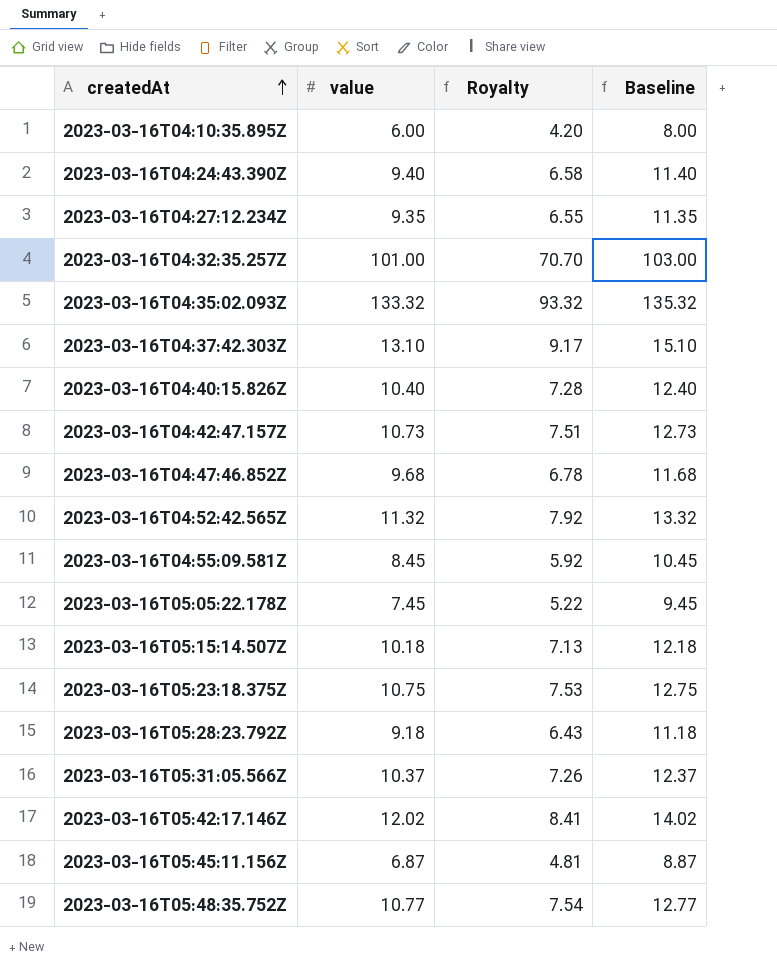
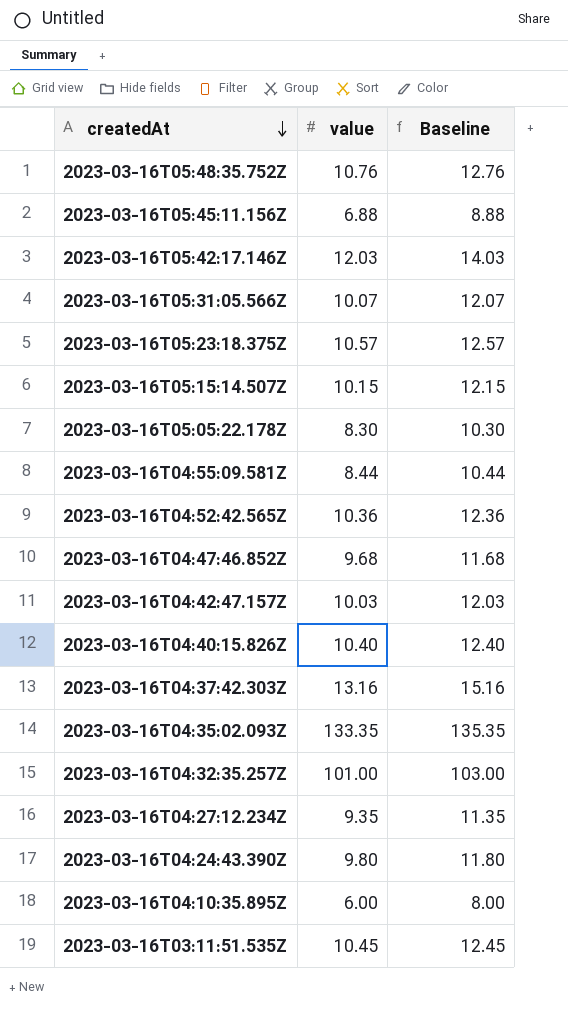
row order: createdAt ascending -> createdAt descending
column Royalty | formula: [value] * 0.7 -> none
row 2023-03-16T05:28:23.792Z: 9.18 | 6.43 | 11.18 -> none
2023-03-16T05:48:35.752Z | value: 10.77 -> 10.76
2023-03-16T05:48:35.752Z | Baseline: 12.77 -> 12.76
2023-03-16T05:45:11.156Z | value: 6.87 -> 6.88
2023-03-16T05:45:11.156Z | Baseline: 8.87 -> 8.88
2023-03-16T05:42:17.146Z | value: 12.02 -> 12.03
2023-03-16T05:42:17.146Z | Baseline: 14.02 -> 14.03
2023-03-16T05:31:05.566Z | value: 10.37 -> 10.07
2023-03-16T05:31:05.566Z | Baseline: 12.37 -> 12.07
2023-03-16T05:23:18.375Z | value: 10.75 -> 10.57
2023-03-16T05:23:18.375Z | Baseline: 12.75 -> 12.57
2023-03-16T05:15:14.507Z | value: 10.18 -> 10.15
2023-03-16T05:15:14.507Z | Baseline: 12.18 -> 12.15
2023-03-16T05:05:22.178Z | value: 7.45 -> 8.30
2023-03-16T05:05:22.178Z | Baseline: 9.45 -> 10.30
2023-03-16T04:55:09.581Z | value: 8.45 -> 8.44
2023-03-16T04:55:09.581Z | Baseline: 10.45 -> 10.44
2023-03-16T04:52:42.565Z | value: 11.32 -> 10.36
2023-03-16T04:52:42.565Z | Baseline: 13.32 -> 12.36
2023-03-16T04:42:47.157Z | value: 10.73 -> 10.03
2023-03-16T04:42:47.157Z | Baseline: 12.73 -> 12.03
2023-03-16T04:37:42.303Z | value: 13.10 -> 13.16
2023-03-16T04:37:42.303Z | Baseline: 15.10 -> 15.16
2023-03-16T04:35:02.093Z | value: 133.32 -> 133.35
2023-03-16T04:35:02.093Z | Baseline: 135.32 -> 135.35
2023-03-16T04:24:43.390Z | value: 9.40 -> 9.80
2023-03-16T04:24:43.390Z | Baseline: 11.40 -> 11.80
row 2023-03-16T03:11:51.535Z: none -> 10.45 | 12.45

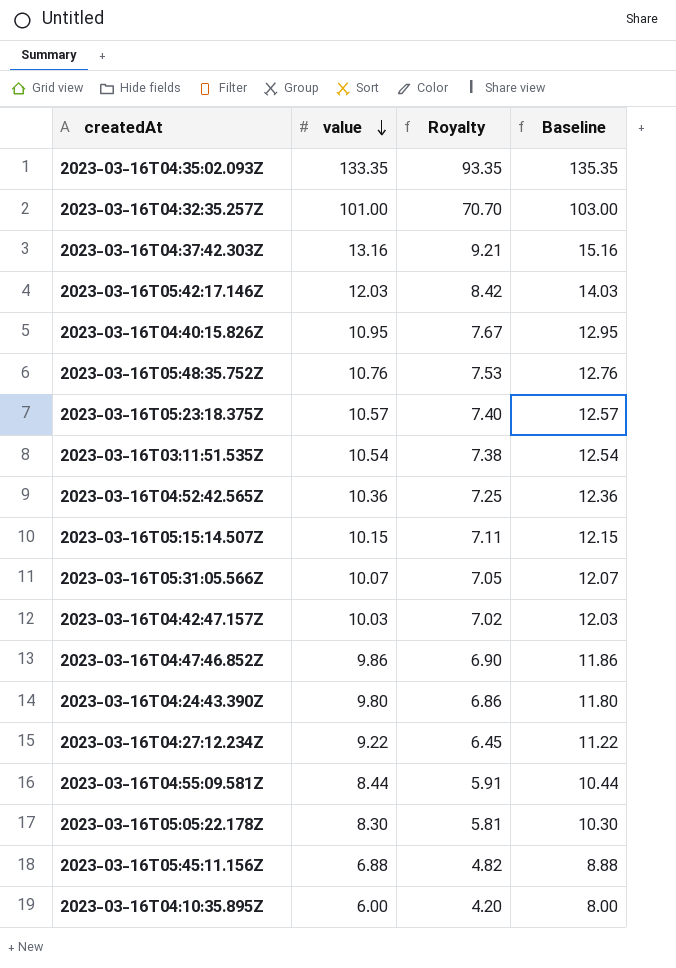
row order: createdAt descending -> value descending
column Royalty | formula: none -> [value] * 0.7
2023-03-16T04:40:15.826Z | value: 10.40 -> 10.95
2023-03-16T04:40:15.826Z | Baseline: 12.40 -> 12.95
2023-03-16T03:11:51.535Z | value: 10.45 -> 10.54
2023-03-16T03:11:51.535Z | Baseline: 12.45 -> 12.54
2023-03-16T04:47:46.852Z | value: 9.68 -> 9.86
2023-03-16T04:47:46.852Z | Baseline: 11.68 -> 11.86
2023-03-16T04:27:12.234Z | value: 9.35 -> 9.22
2023-03-16T04:27:12.234Z | Baseline: 11.35 -> 11.22

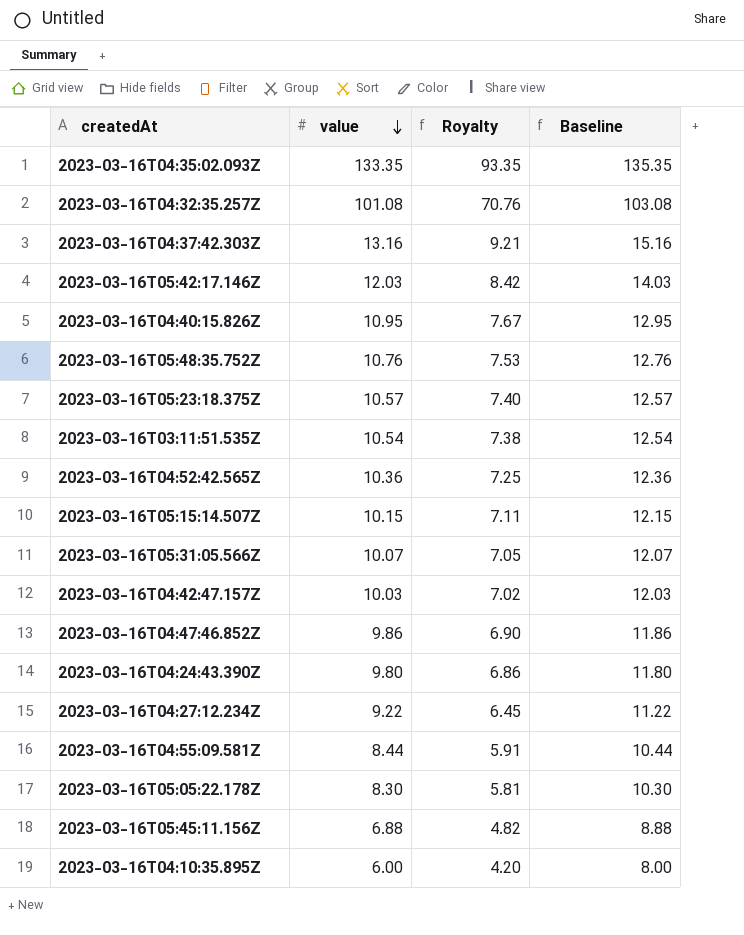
2023-03-16T04:32:35.257Z | value: 101.00 -> 101.08
2023-03-16T04:32:35.257Z | Royalty: 70.70 -> 70.76
2023-03-16T04:32:35.257Z | Baseline: 103.00 -> 103.08

